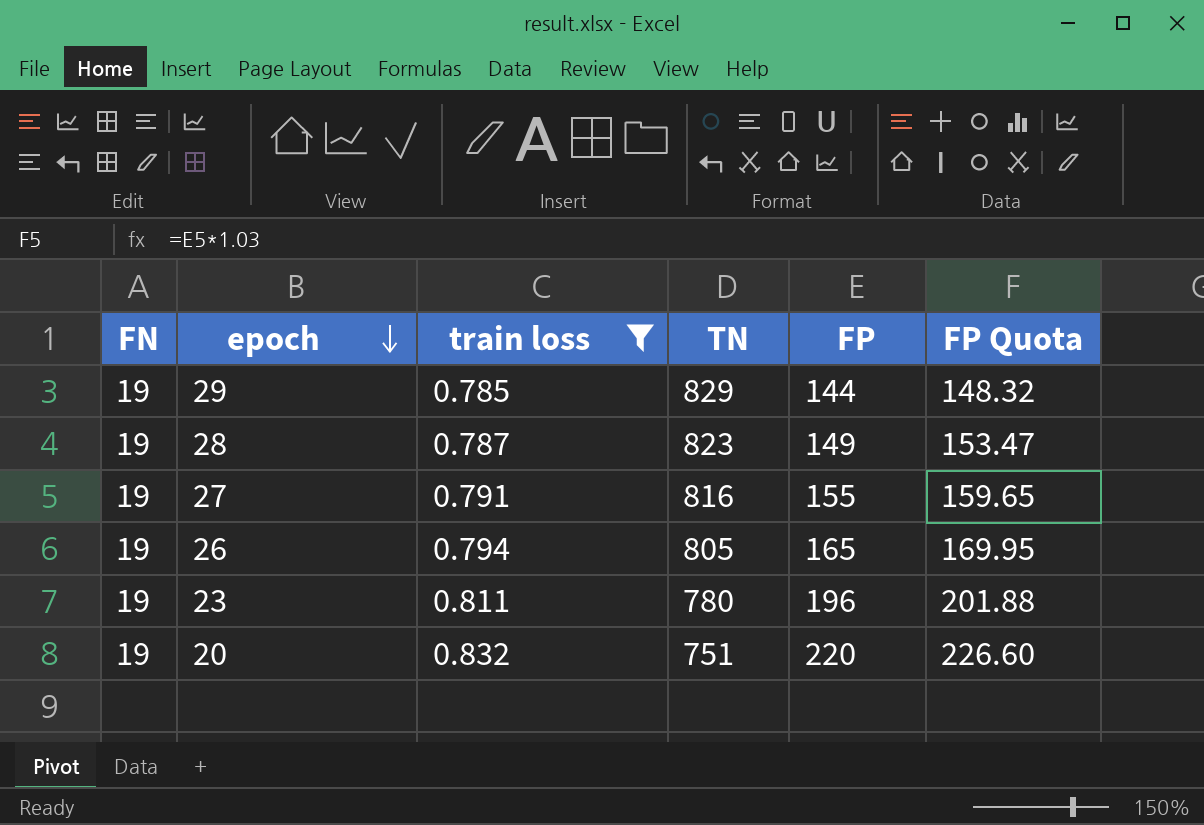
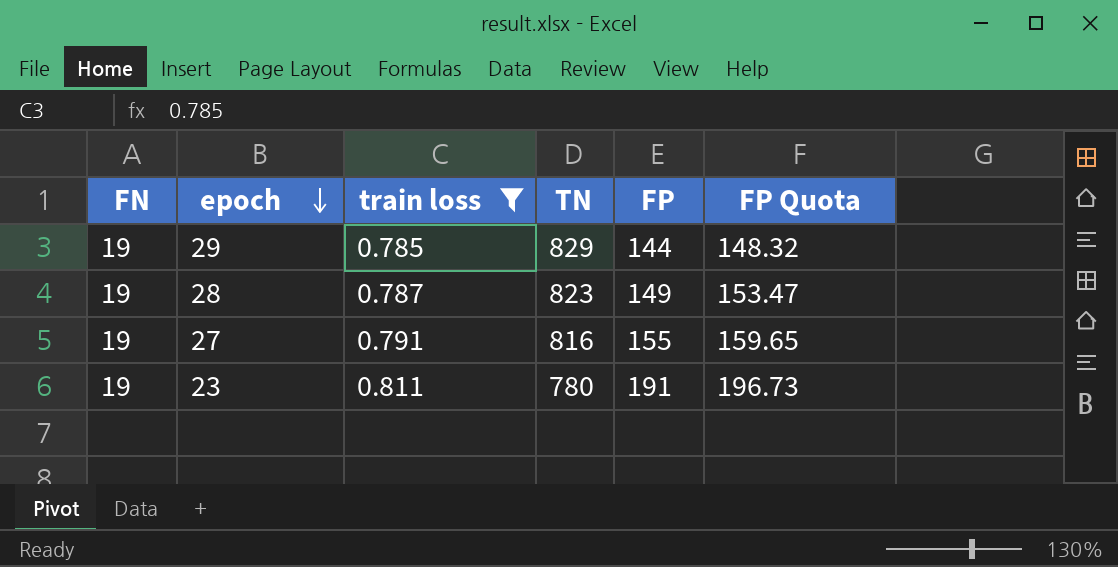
row 26: 19 | 0.794 | 805 | 165 | 169.95 -> none
row 20: 19 | 0.832 | 751 | 220 | 226.60 -> none
23 | FP: 196 -> 191
23 | FP Quota: 201.88 -> 196.73

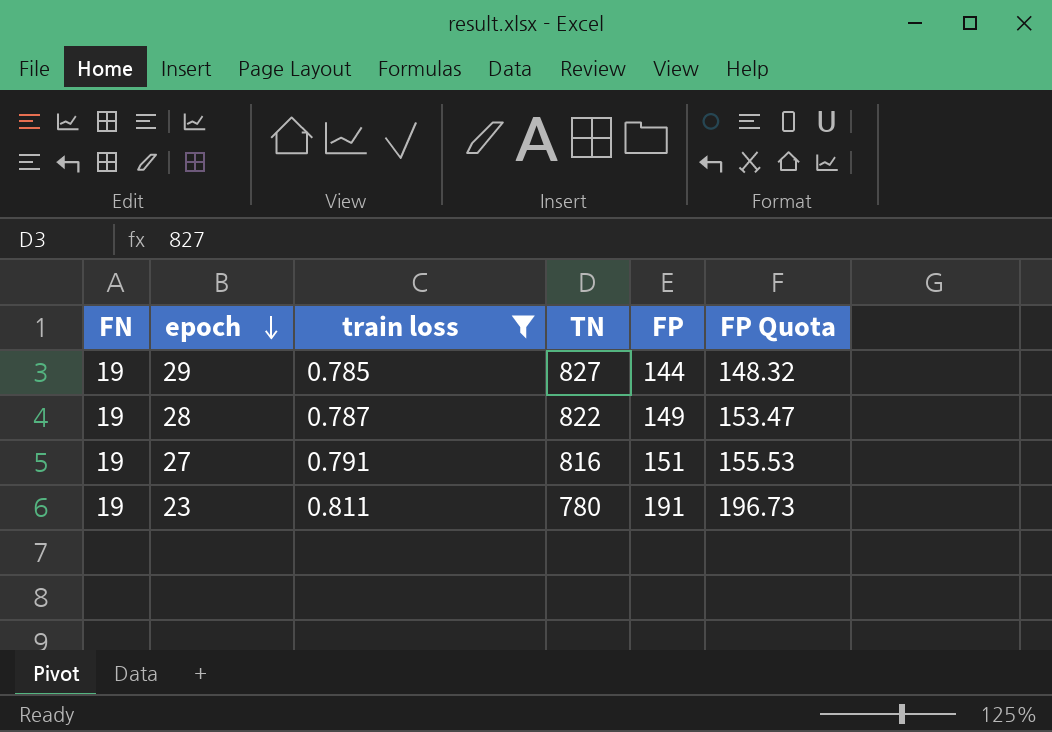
29 | TN: 829 -> 827
28 | TN: 823 -> 822
27 | FP: 155 -> 151
27 | FP Quota: 159.65 -> 155.53

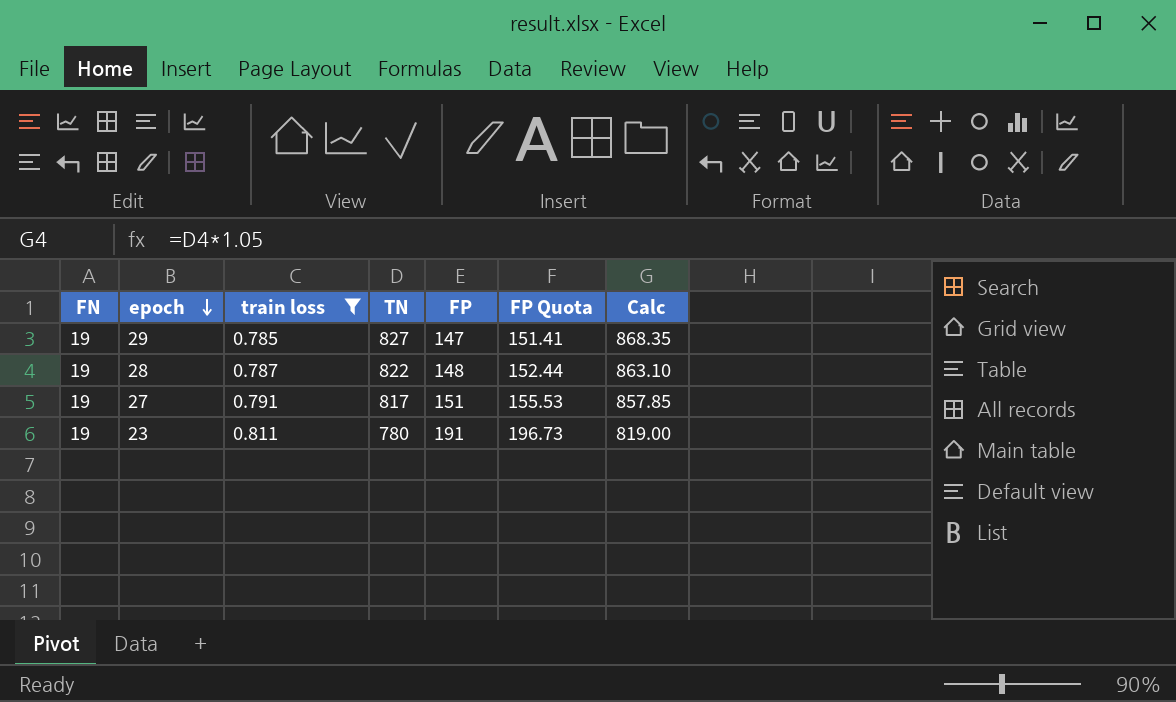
column Calc | formula: none -> [TN] * 1.05
29 | FP: 144 -> 147
29 | FP Quota: 148.32 -> 151.41
28 | FP: 149 -> 148
28 | FP Quota: 153.47 -> 152.44
27 | TN: 816 -> 817

